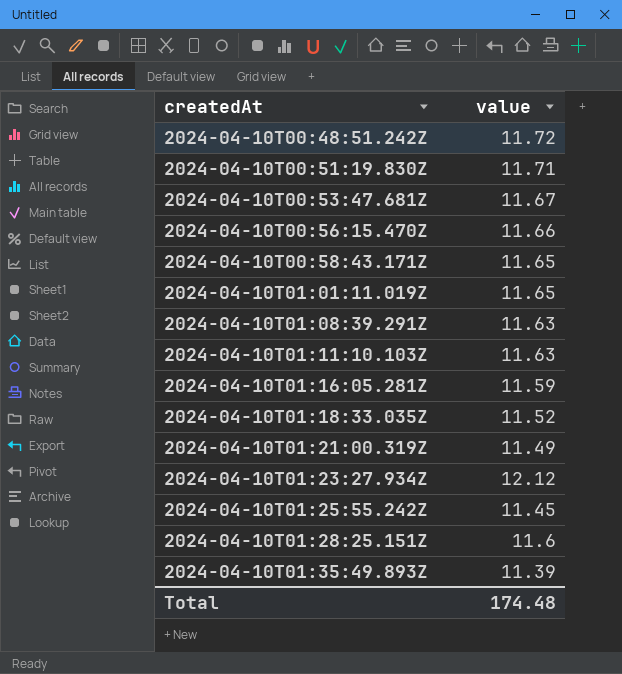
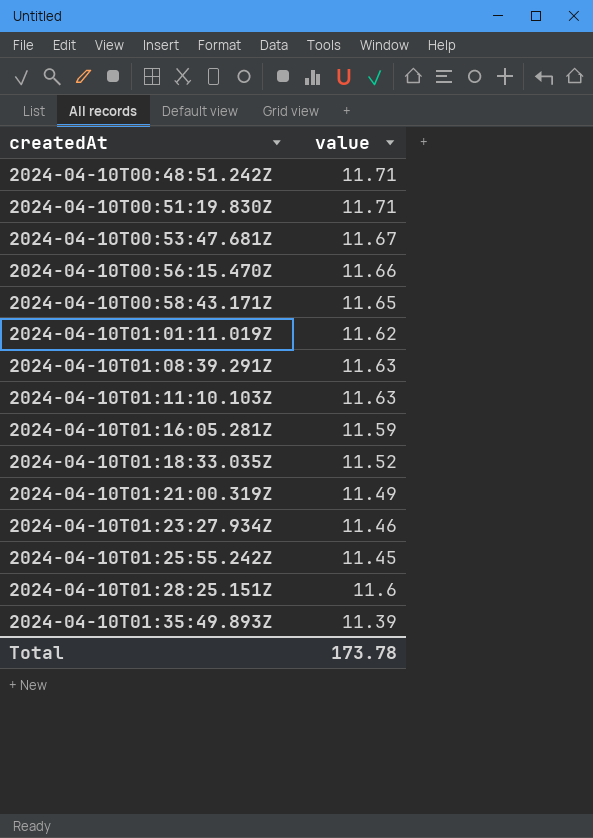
2024-04-10T00:48:51.242Z | value: 11.72 -> 11.71
2024-04-10T01:01:11.019Z | value: 11.65 -> 11.62
2024-04-10T01:23:27.934Z | value: 12.12 -> 11.46
Total | value: 174.48 -> 173.78

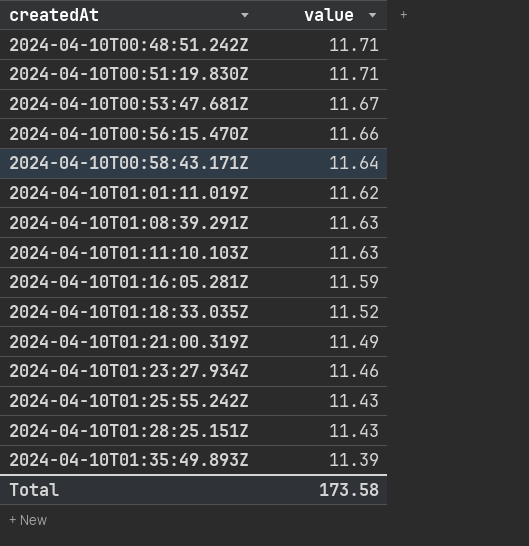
2024-04-10T00:58:43.171Z | value: 11.65 -> 11.64
2024-04-10T01:25:55.242Z | value: 11.45 -> 11.43
2024-04-10T01:28:25.151Z | value: 11.6 -> 11.43
Total | value: 173.78 -> 173.58

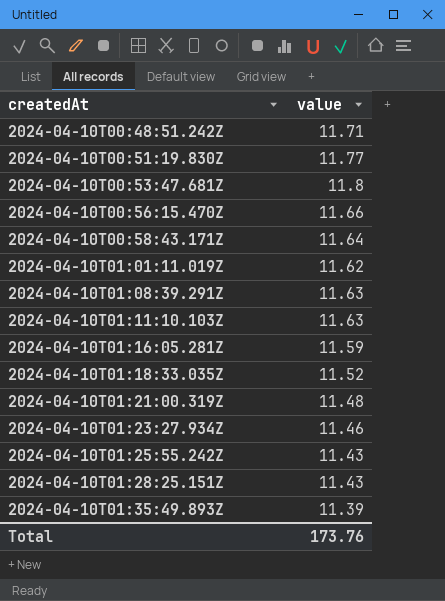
2024-04-10T00:51:19.830Z | value: 11.71 -> 11.77
2024-04-10T00:53:47.681Z | value: 11.67 -> 11.8
2024-04-10T01:21:00.319Z | value: 11.49 -> 11.48
Total | value: 173.58 -> 173.76

